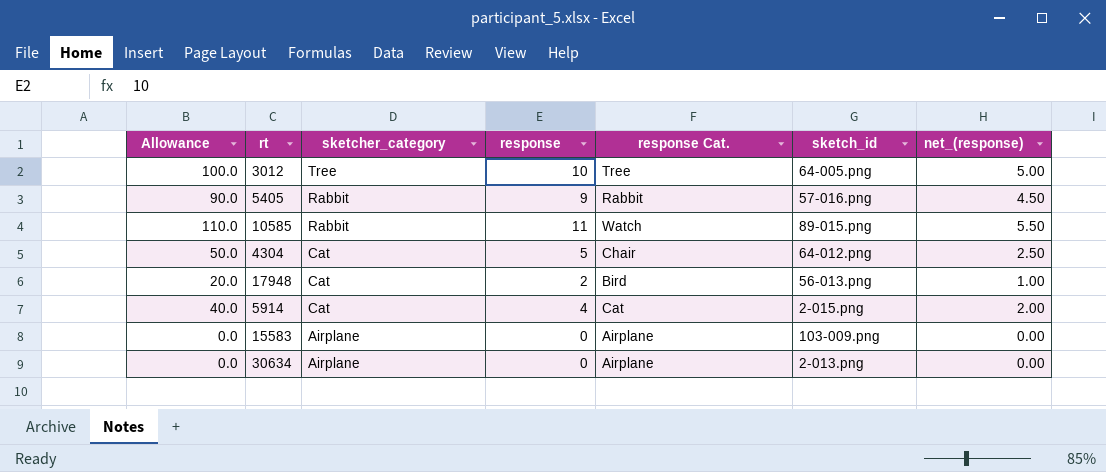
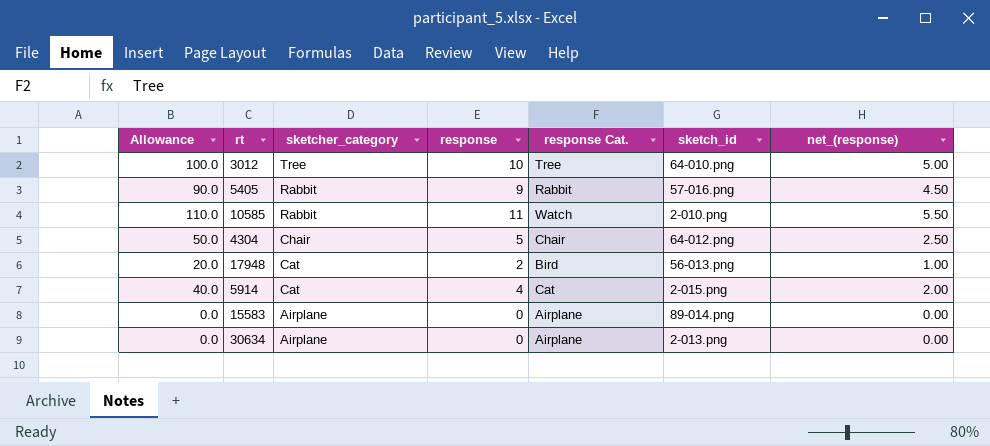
3012 | sketch_id: 64-005.png -> 64-010.png
10585 | sketch_id: 89-015.png -> 2-010.png
4304 | sketcher_category: Cat -> Chair
15583 | sketch_id: 103-009.png -> 89-014.png

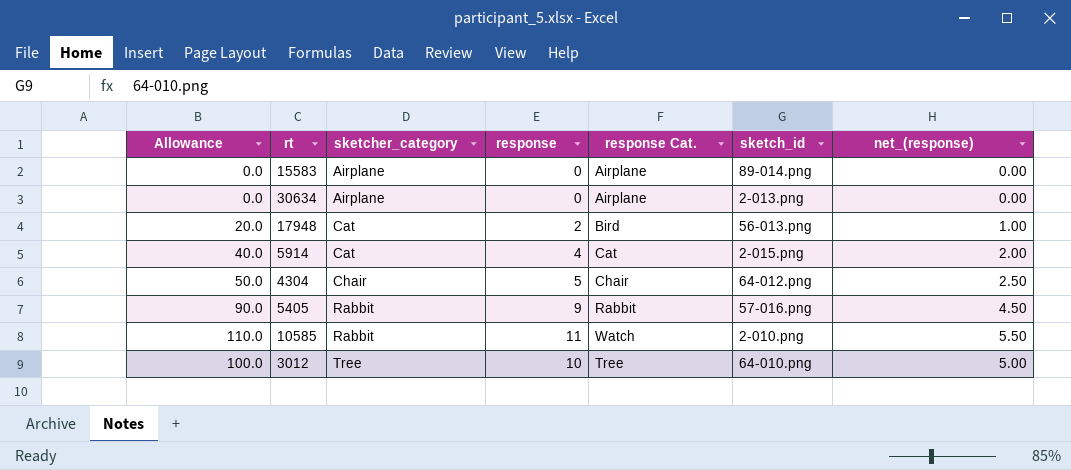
row order: sketcher_category descending -> sketcher_category ascending

